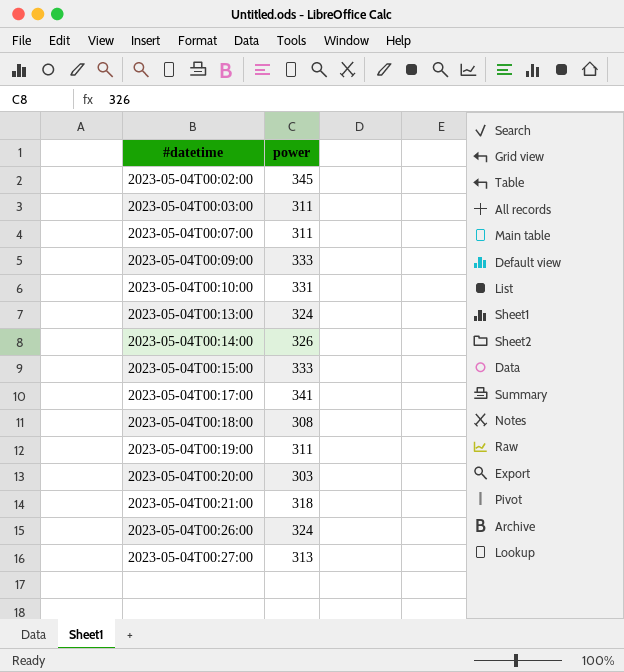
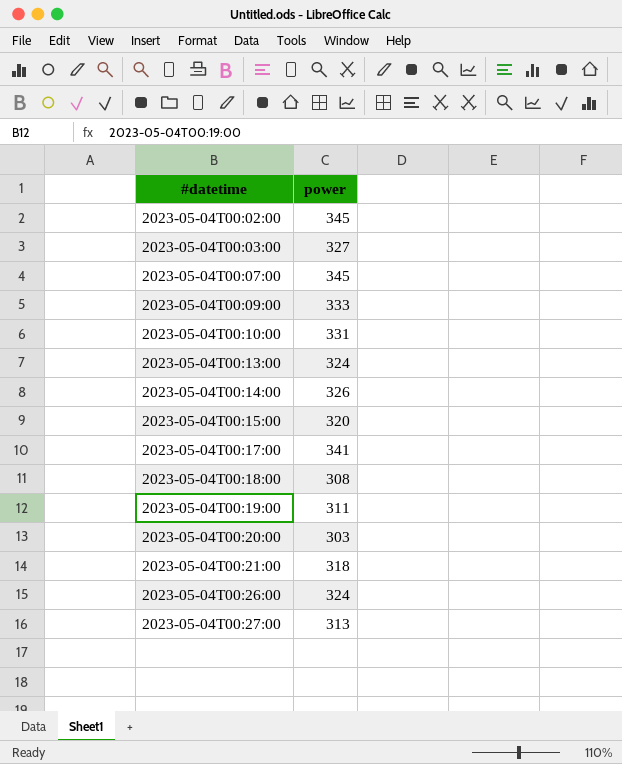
2023-05-04T00:03:00 | power: 311 -> 327
2023-05-04T00:07:00 | power: 311 -> 345
2023-05-04T00:15:00 | power: 333 -> 320

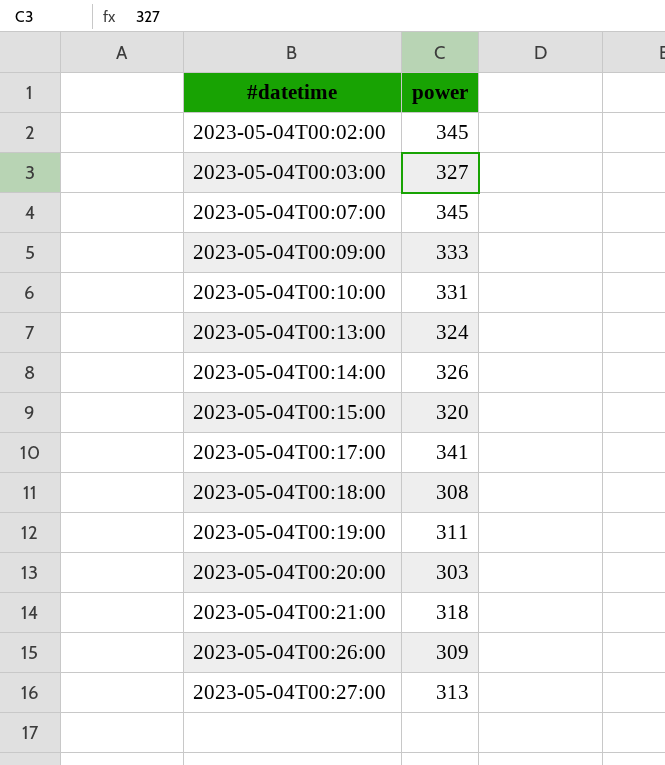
2023-05-04T00:26:00 | power: 324 -> 309

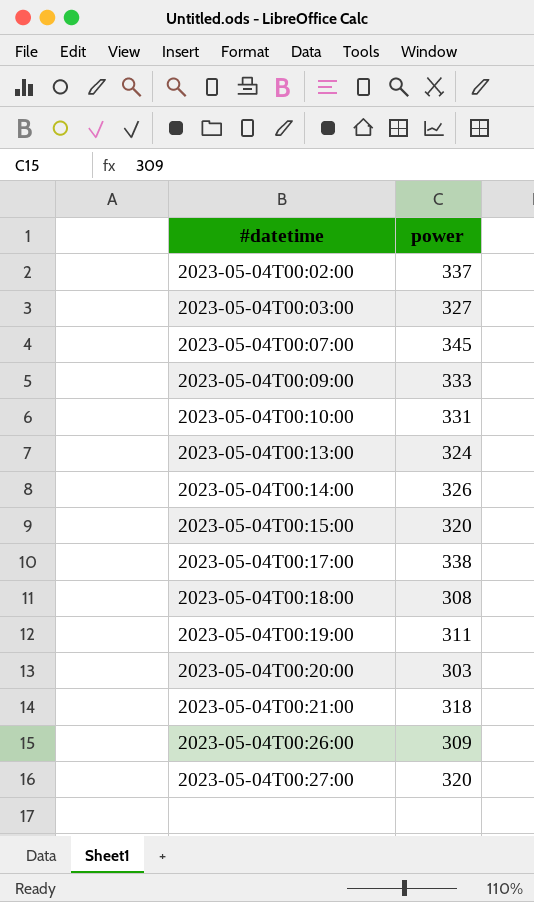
2023-05-04T00:02:00 | power: 345 -> 337
2023-05-04T00:17:00 | power: 341 -> 338
2023-05-04T00:27:00 | power: 313 -> 320

